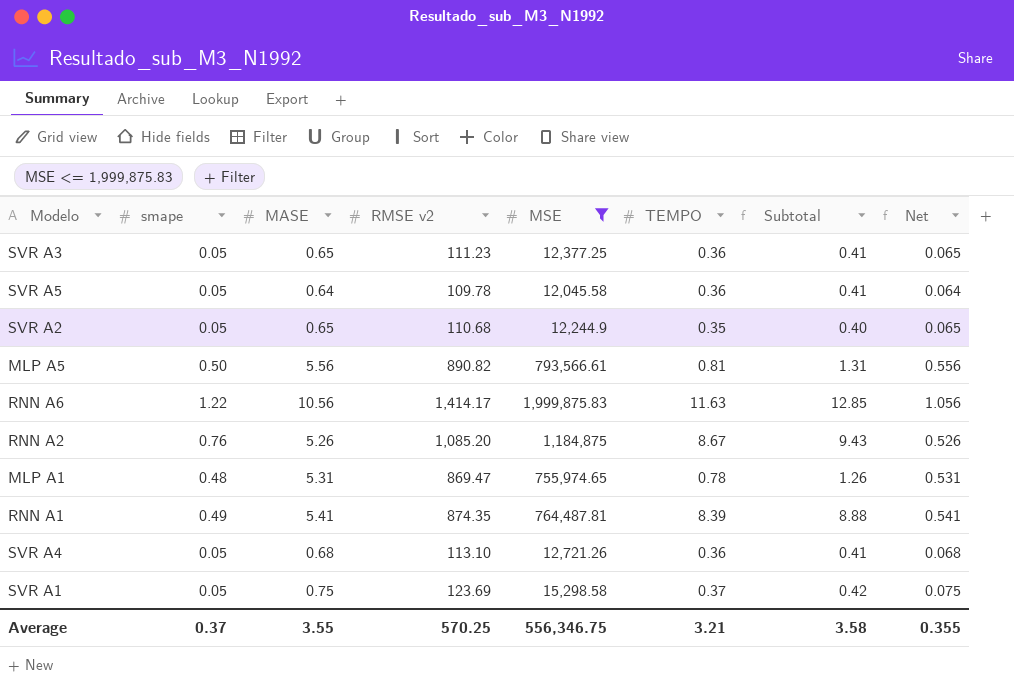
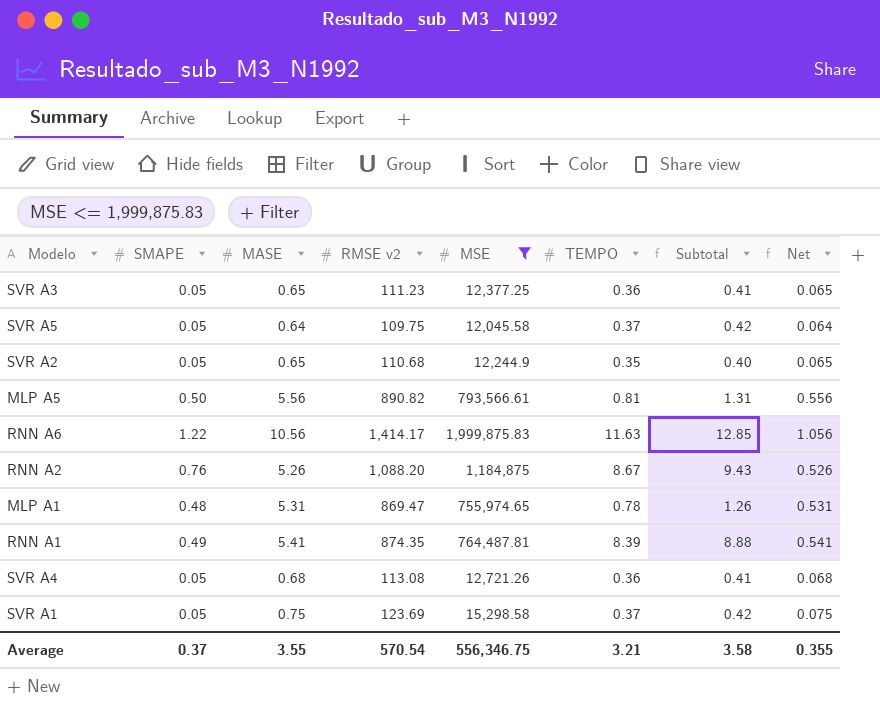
column name: smape -> SMAPE
SVR A5 | RMSE v2: 109.78 -> 109.75
SVR A5 | TEMPO: 0.36 -> 0.37
SVR A5 | Subtotal: 0.41 -> 0.42
RNN A2 | RMSE v2: 1,085.20 -> 1,088.20
SVR A4 | RMSE v2: 113.10 -> 113.08
Average | RMSE v2: 570.25 -> 570.54

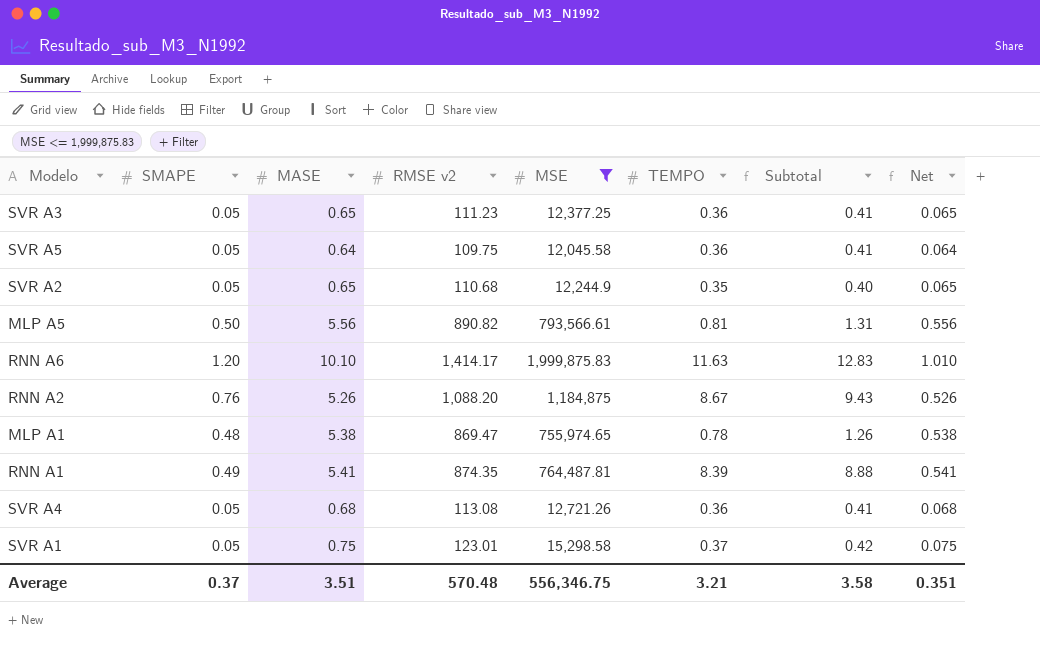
SVR A5 | TEMPO: 0.37 -> 0.36
SVR A5 | Subtotal: 0.42 -> 0.41
RNN A6 | SMAPE: 1.22 -> 1.20
RNN A6 | MASE: 10.56 -> 10.10
RNN A6 | Subtotal: 12.85 -> 12.83
RNN A6 | Net: 1.056 -> 1.010
MLP A1 | MASE: 5.31 -> 5.38
MLP A1 | Net: 0.531 -> 0.538
SVR A1 | RMSE v2: 123.69 -> 123.01
Average | MASE: 3.55 -> 3.51
Average | RMSE v2: 570.54 -> 570.48
Average | Net: 0.355 -> 0.351

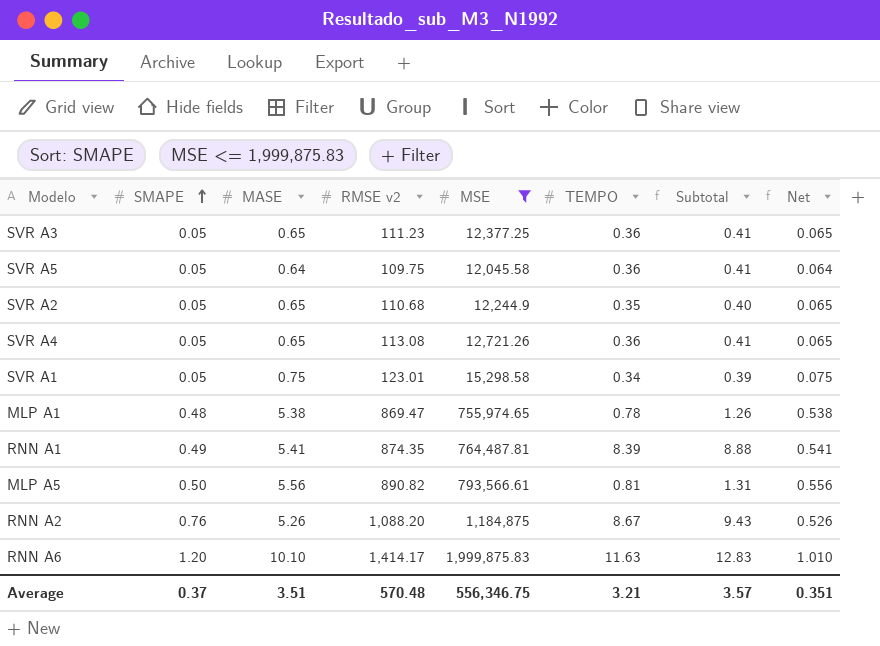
row order: none -> SMAPE ascending
SVR A4 | MASE: 0.68 -> 0.65
SVR A4 | Net: 0.068 -> 0.065
SVR A1 | TEMPO: 0.37 -> 0.34
SVR A1 | Subtotal: 0.42 -> 0.39
Average | Subtotal: 3.58 -> 3.57

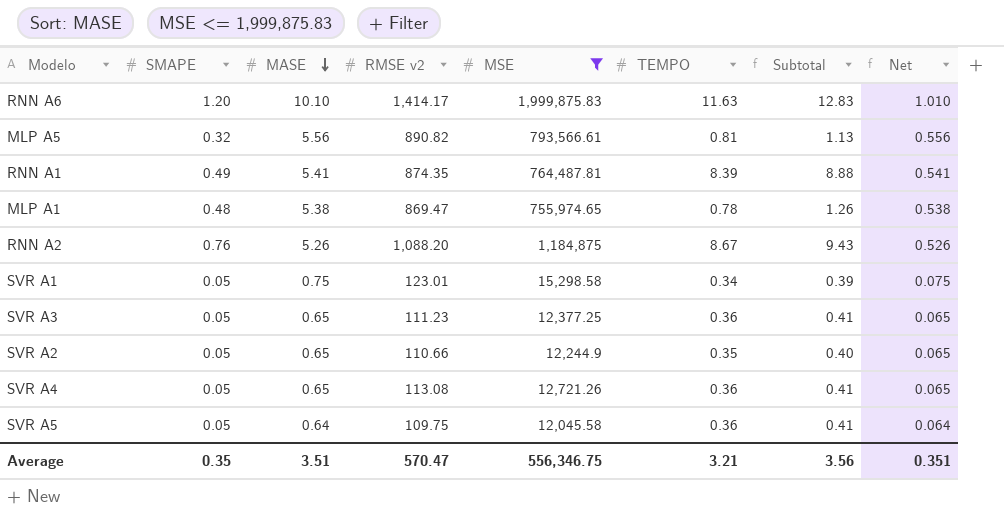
row order: SMAPE ascending -> MASE descending
MLP A5 | SMAPE: 0.50 -> 0.32
MLP A5 | Subtotal: 1.31 -> 1.13
SVR A2 | RMSE v2: 110.68 -> 110.66
Average | SMAPE: 0.37 -> 0.35
Average | RMSE v2: 570.48 -> 570.47
Average | Subtotal: 3.57 -> 3.56

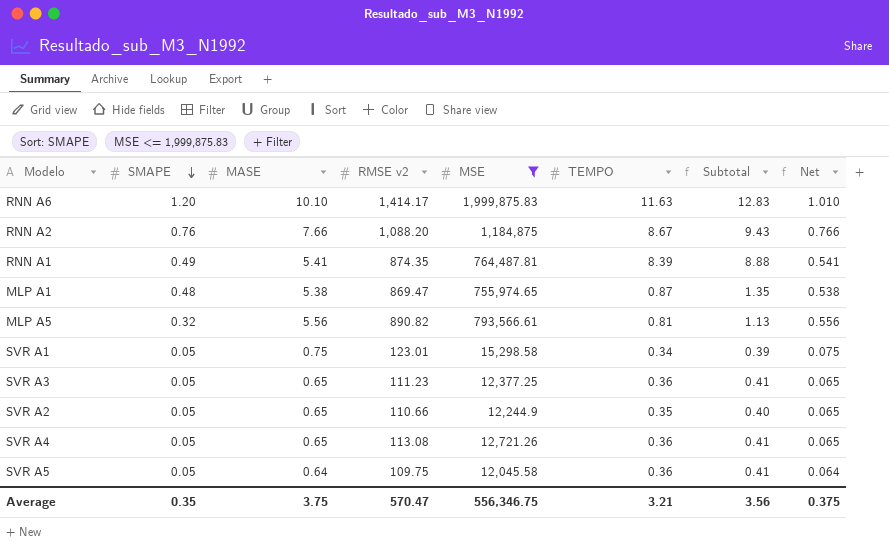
row order: MASE descending -> SMAPE descending
RNN A2 | MASE: 5.26 -> 7.66
RNN A2 | Net: 0.526 -> 0.766
MLP A1 | TEMPO: 0.78 -> 0.87
MLP A1 | Subtotal: 1.26 -> 1.35
Average | MASE: 3.51 -> 3.75
Average | Net: 0.351 -> 0.375

